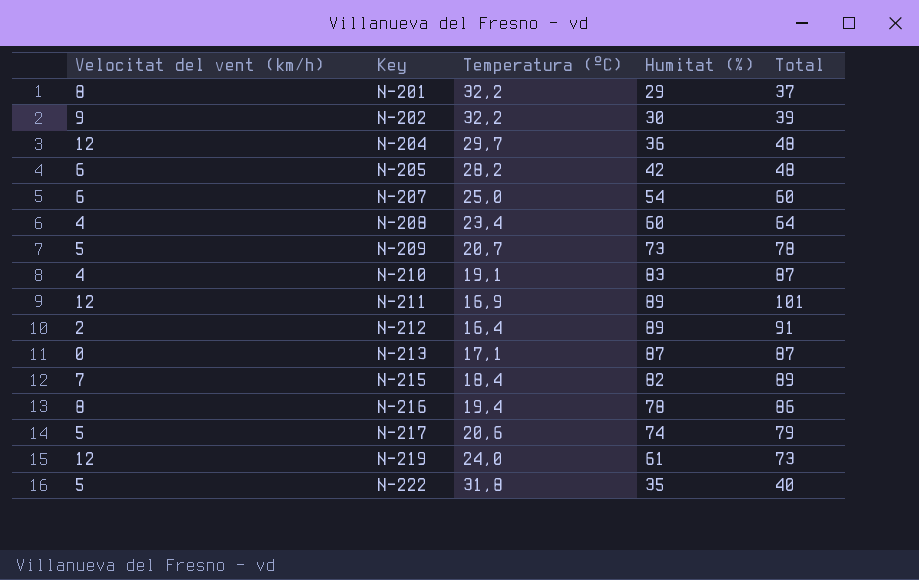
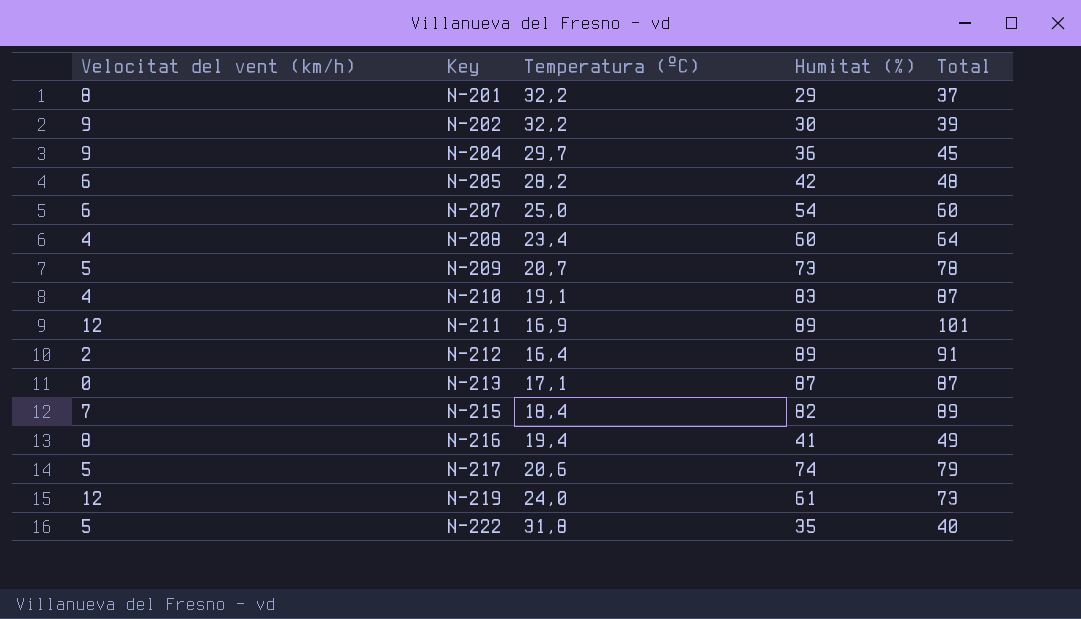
N-204 | Velocitat del vent (km/h): 12 -> 9
N-204 | Total: 48 -> 45
N-216 | Humitat (%): 78 -> 41
N-216 | Total: 86 -> 49

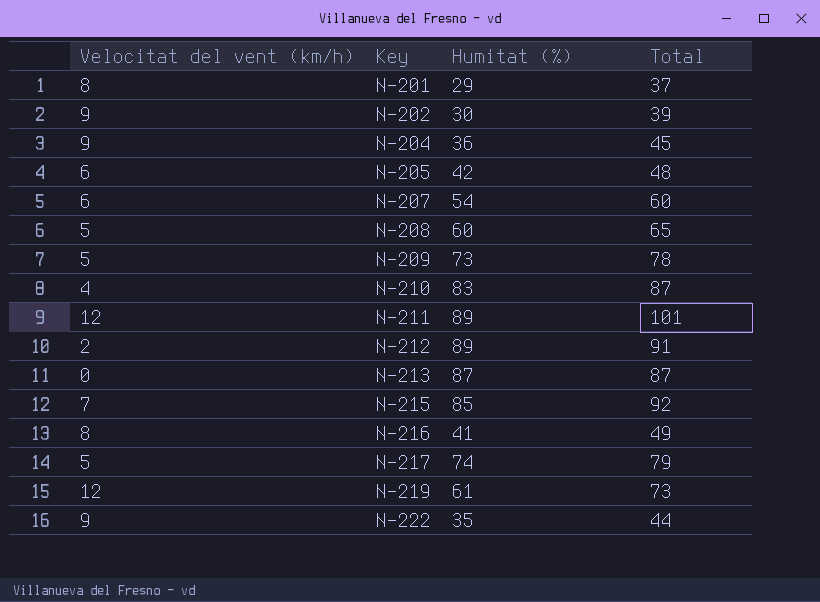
column Temperatura (ºC) | position: 3 -> none
N-208 | Velocitat del vent (km/h): 4 -> 5
N-208 | Total: 64 -> 65
N-215 | Humitat (%): 82 -> 85
N-215 | Total: 89 -> 92
N-222 | Velocitat del vent (km/h): 5 -> 9
N-222 | Total: 40 -> 44

